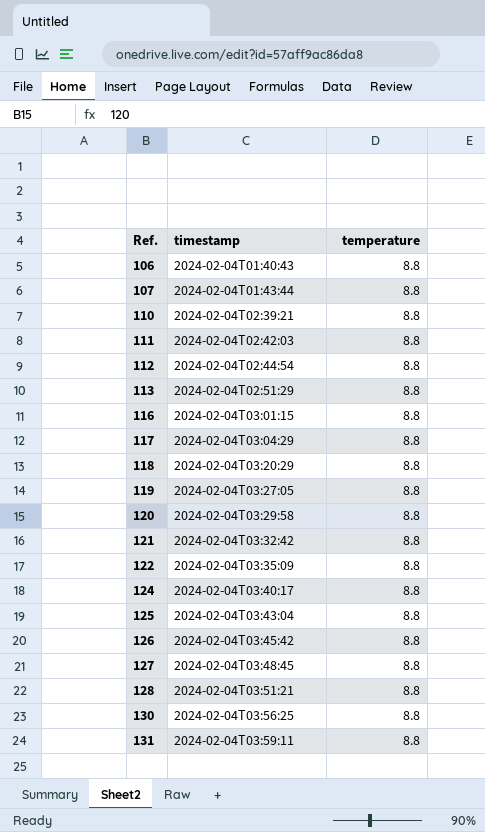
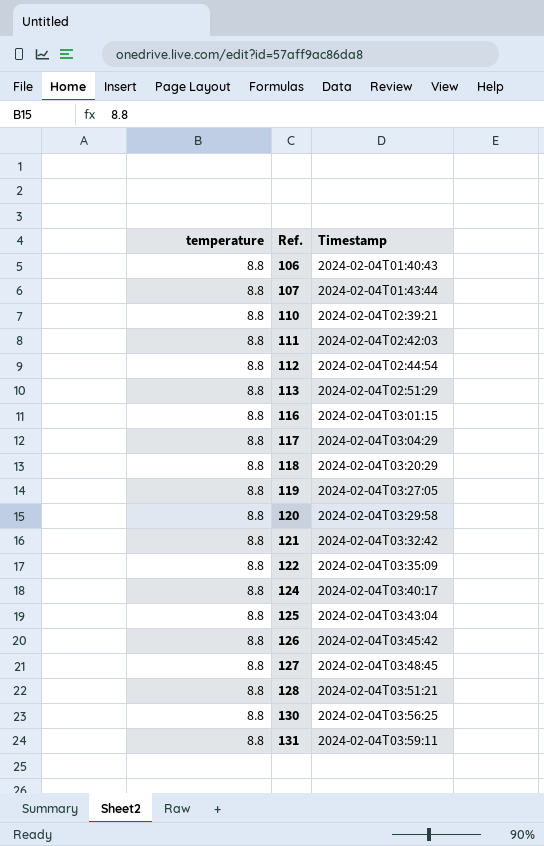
column temperature | position: 3 -> 1
column name: timestamp -> Timestamp

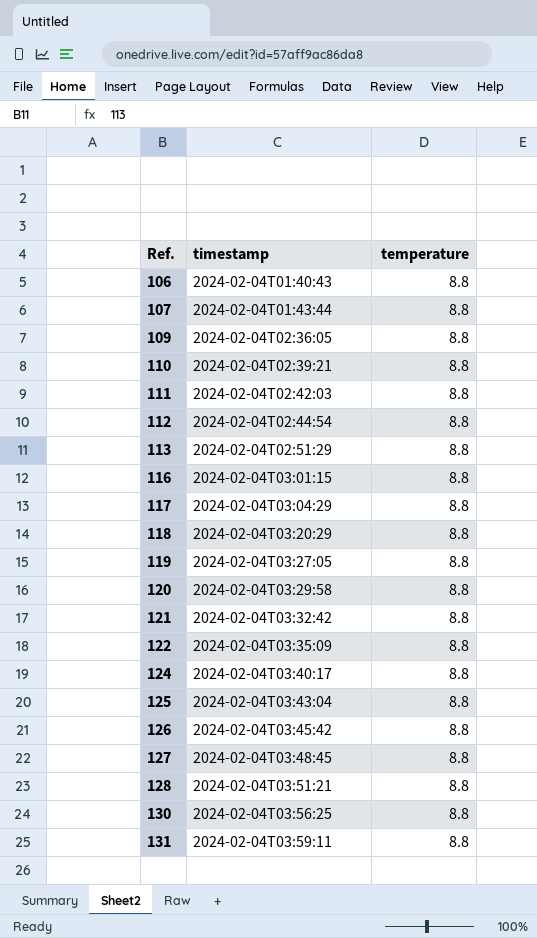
column name: Timestamp -> timestamp
column temperature | position: 1 -> 3
row 109: none -> 2024-02-04T02:36:05 | 8.8

